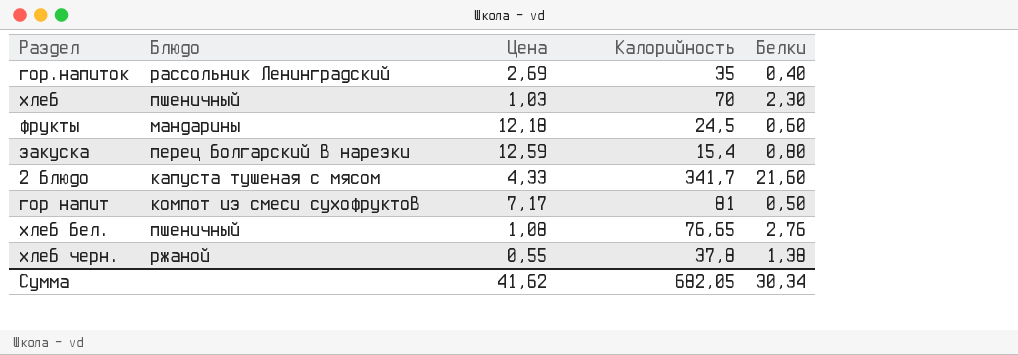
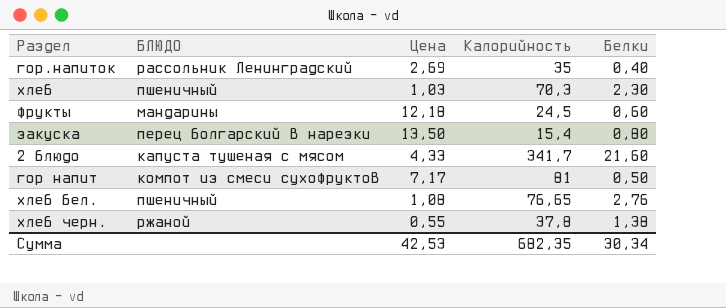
column name: Блюдо -> БЛЮДО
хлеб | Калорийность: 70 -> 70,3
закуска | Цена: 12,59 -> 13,50
Сумма | Цена: 41,62 -> 42,53
Сумма | Калорийность: 682,05 -> 682,35

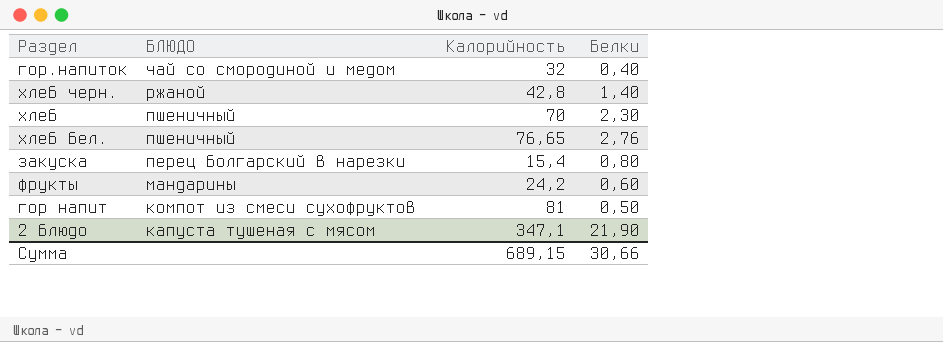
row order: none -> БЛЮДО descending
column Цена | position: 3 -> none
гор.напиток | БЛЮДО: рассольник Ленинградский -> чай со смородиной и медом
гор.напиток | Калорийность: 35 -> 32
хлеб черн. | Калорийность: 37,8 -> 42,8
хлеб черн. | Белки: 1,38 -> 1,40
хлеб | Калорийность: 70,3 -> 70
фрукты | Калорийность: 24,5 -> 24,2
2 блюдо | Калорийность: 341,7 -> 347,1
2 блюдо | Белки: 21,60 -> 21,90
Сумма | Калорийность: 682,35 -> 689,15
Сумма | Белки: 30,34 -> 30,66

